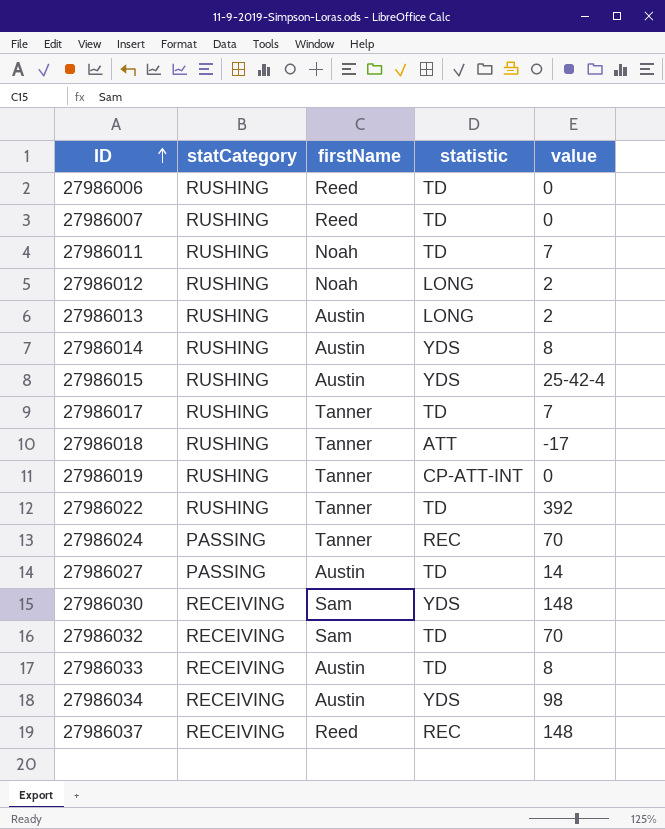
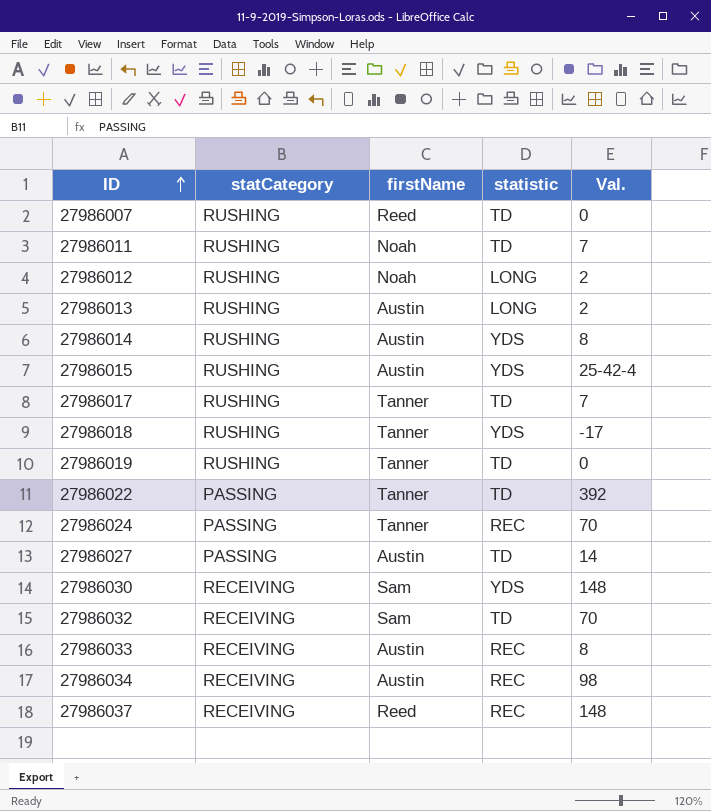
column name: value -> Val.
row 27986006: RUSHING | Reed | TD | 0 -> none
27986018 | statistic: ATT -> YDS
27986019 | statistic: CP-ATT-INT -> TD
27986022 | statCategory: RUSHING -> PASSING
27986033 | statistic: TD -> REC
27986034 | statistic: YDS -> REC

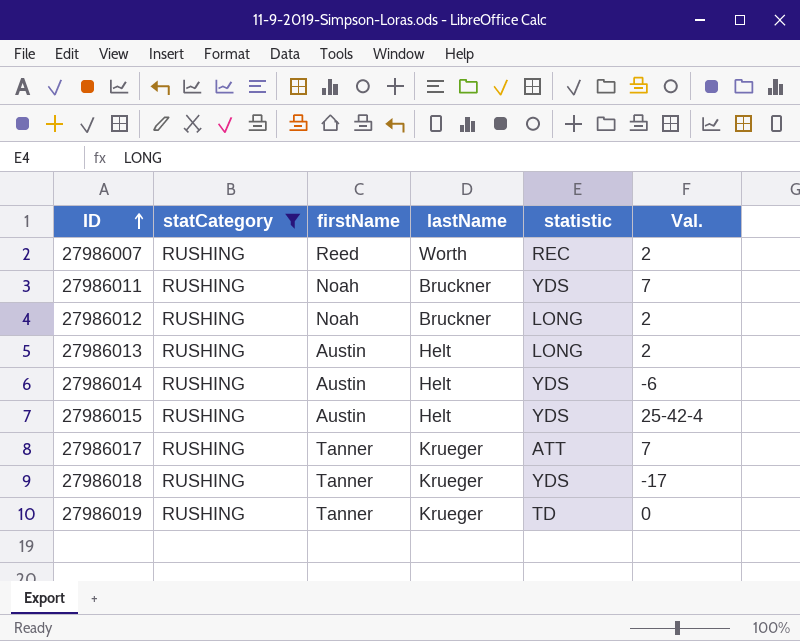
filter: none -> statCategory = RUSHING
column lastName | position: none -> 4
27986007 | statistic: TD -> REC
27986007 | Val.: 0 -> 2
27986011 | statistic: TD -> YDS
27986014 | Val.: 8 -> -6
27986017 | statistic: TD -> ATT

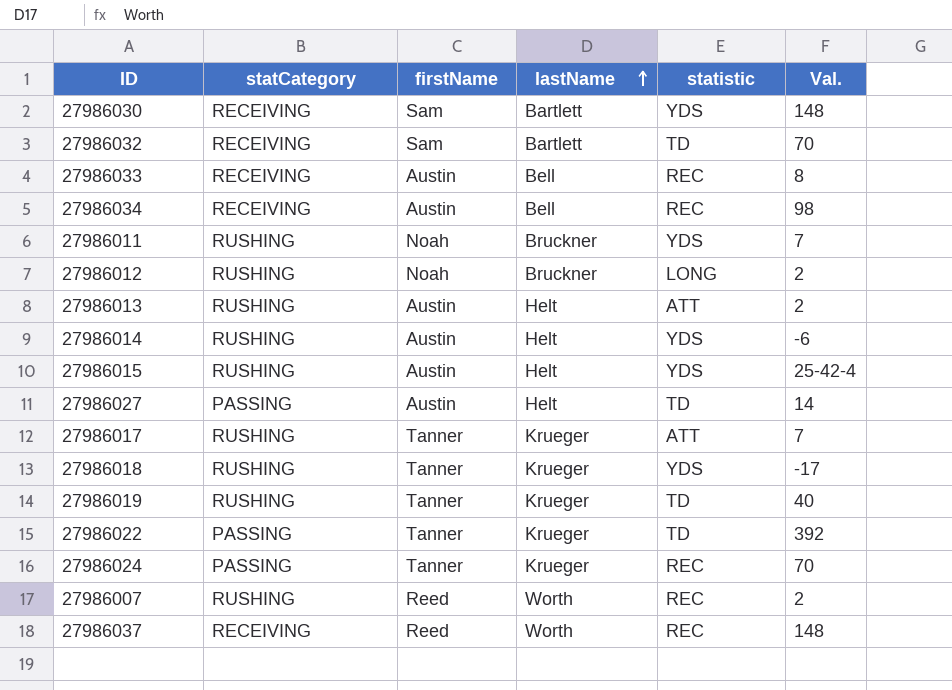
filter: statCategory = RUSHING -> none
row order: ID ascending -> lastName ascending
27986013 | statistic: LONG -> ATT
27986019 | Val.: 0 -> 40

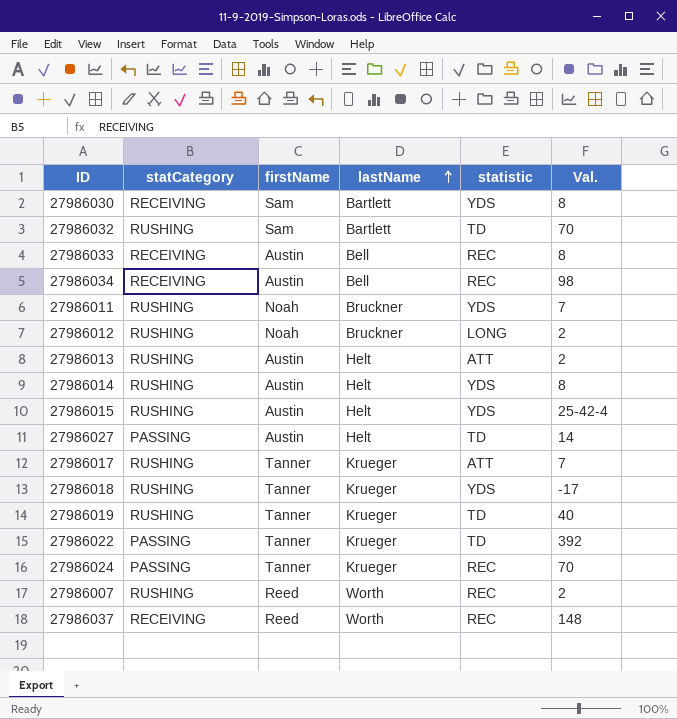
27986030 | Val.: 148 -> 8
27986032 | statCategory: RECEIVING -> RUSHING
27986014 | Val.: -6 -> 8

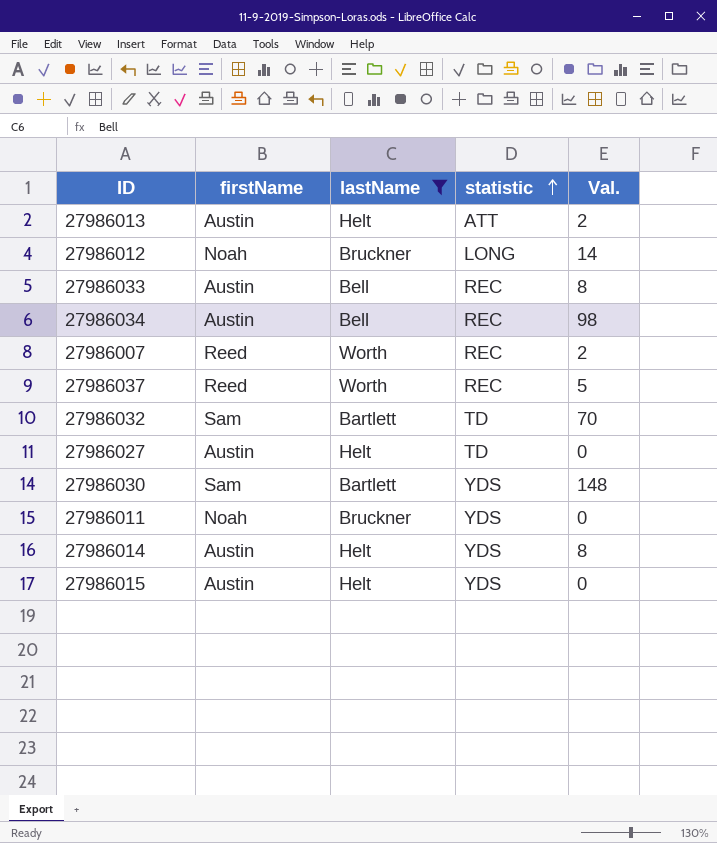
filter: none -> lastName != Krueger
row order: lastName ascending -> statistic ascending
column statCategory | position: 2 -> none
27986012 | Val.: 2 -> 14
27986037 | Val.: 148 -> 5
27986027 | Val.: 14 -> 0
27986030 | Val.: 8 -> 148
27986011 | Val.: 7 -> 0
27986015 | Val.: 25-42-4 -> 0

